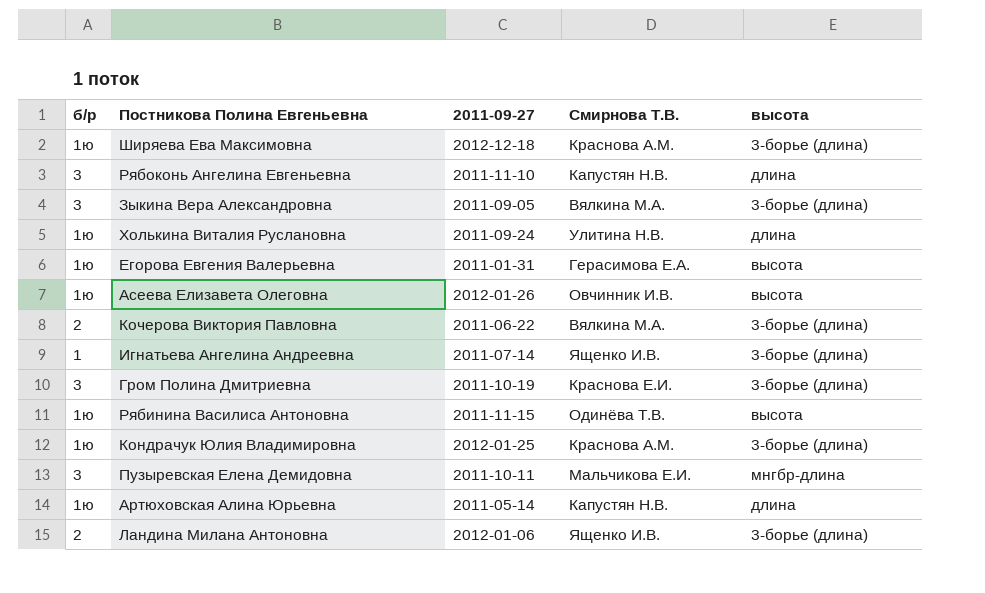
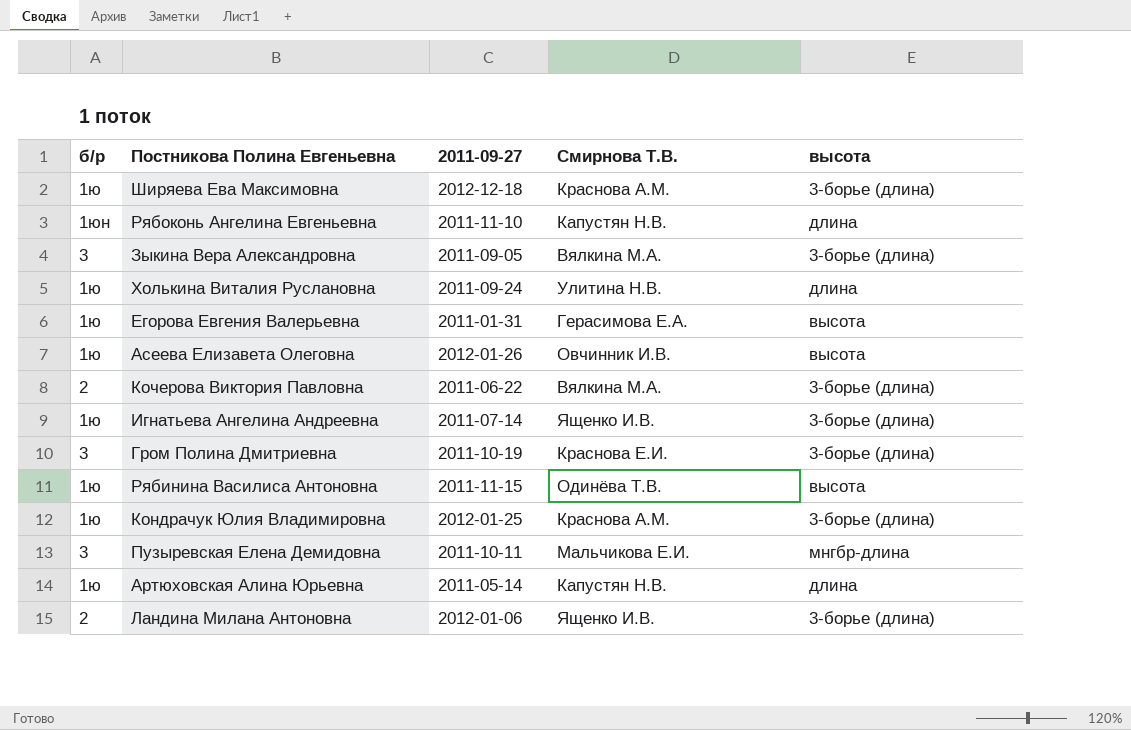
Рябоконь Ангелина Евгеньевна | б/р: 3 -> 1юн
Игнатьева Ангелина Андреевна | б/р: 1 -> 1ю

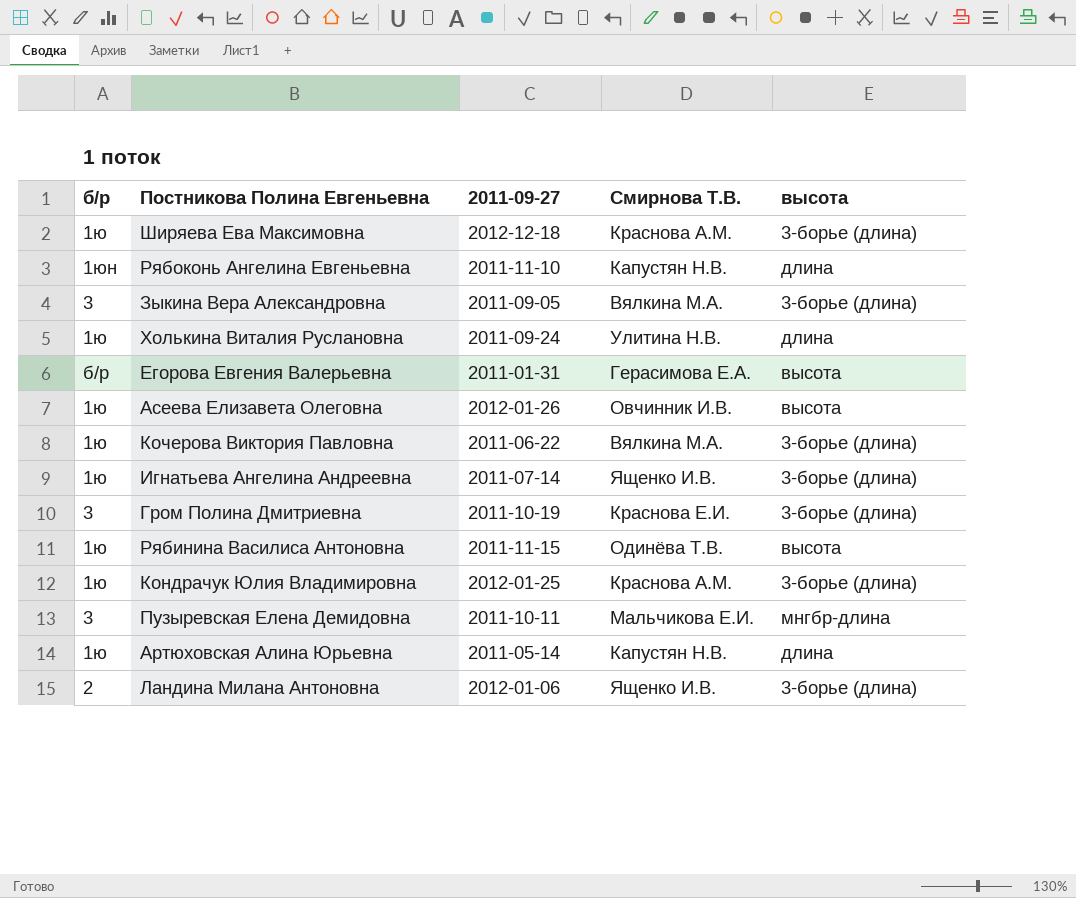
Егорова Евгения Валерьевна | б/р: 1ю -> б/р
Кочерова Виктория Павловна | б/р: 2 -> 1ю

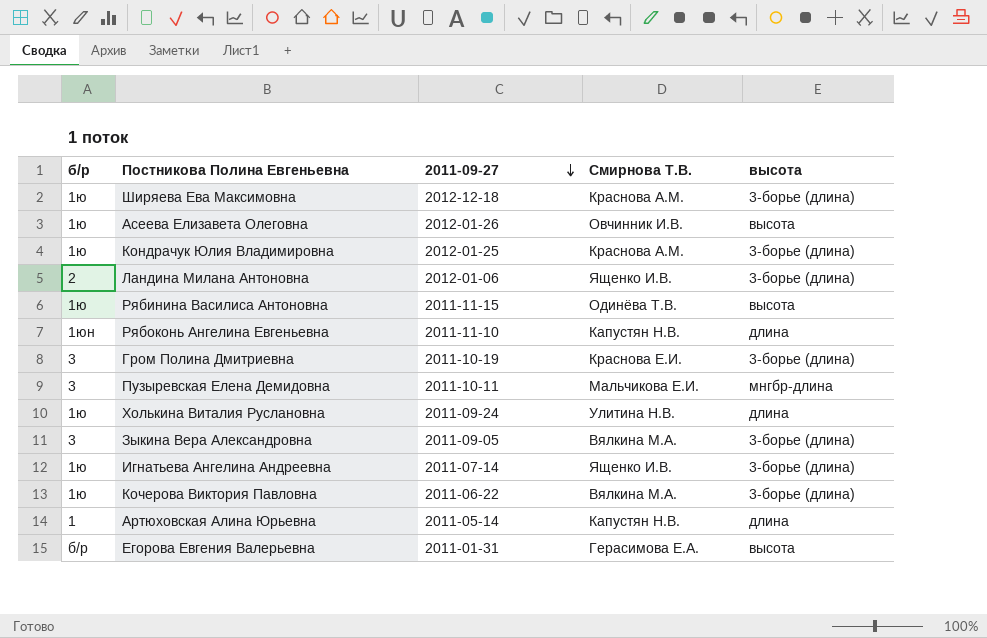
row order: none -> 2011-09-27 descending
Артюховская Алина Юрьевна | б/р: 1ю -> 1

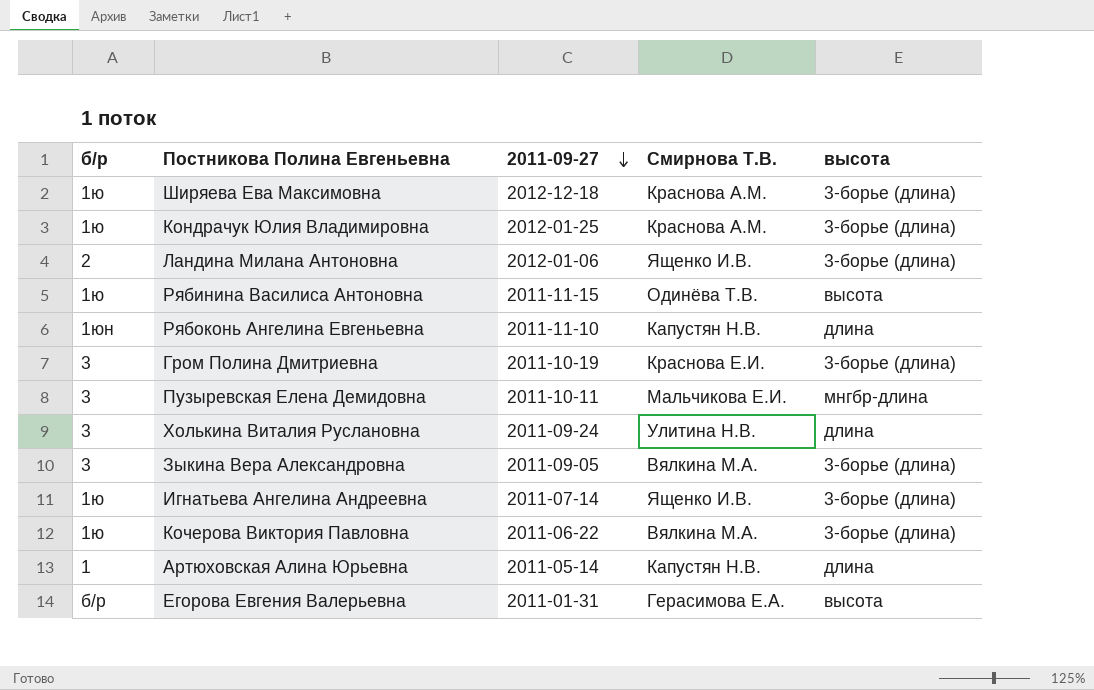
row Асеева Елизавета Олеговна: 1ю | 2012-01-26 | Овчинник И.В. | высота -> none
Холькина Виталия Руслановна | б/р: 1ю -> 3

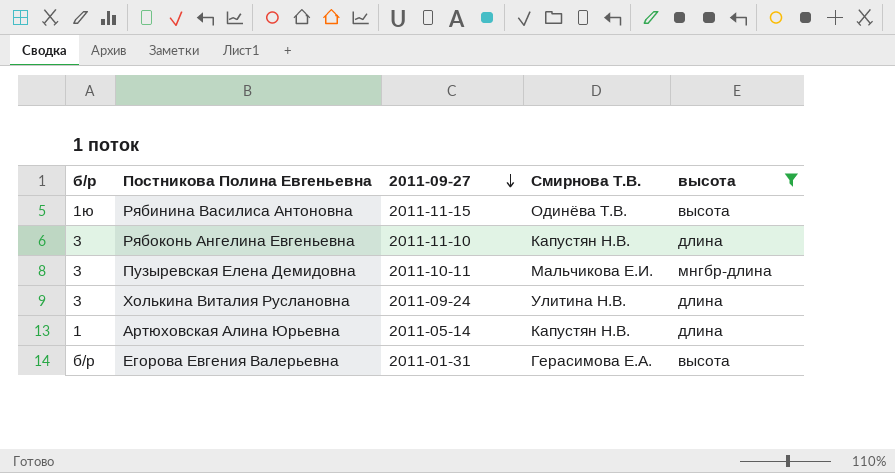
filter: none -> высота != 3-борье (длина)
Рябоконь Ангелина Евгеньевна | б/р: 1юн -> 3

